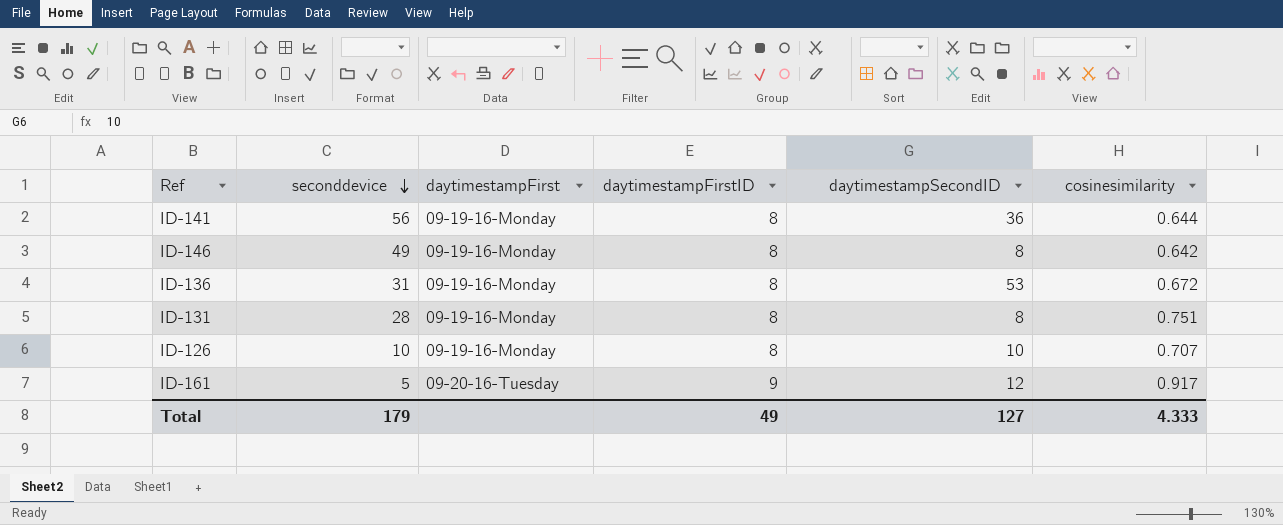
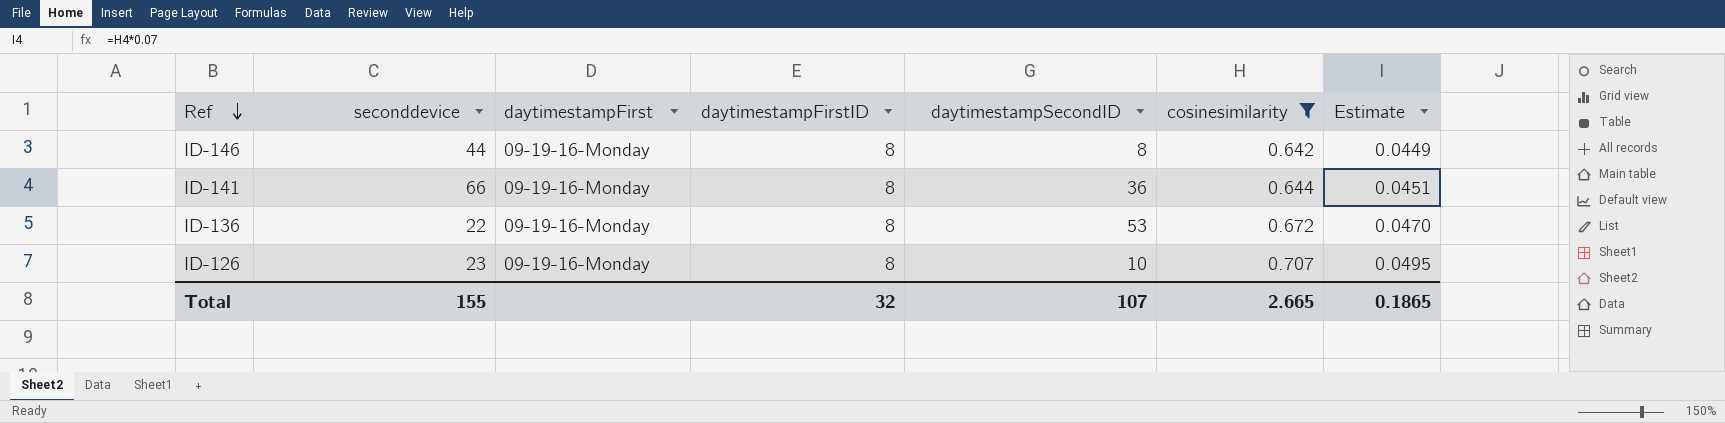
filter: none -> cosinesimilarity <= 0.707
row order: seconddevice descending -> Ref descending
column Estimate | formula: none -> [cosinesimilarity] * 0.07
ID-146 | seconddevice: 49 -> 44
ID-141 | seconddevice: 56 -> 66
ID-136 | seconddevice: 31 -> 22
ID-126 | seconddevice: 10 -> 23
Total | seconddevice: 179 -> 155
Total | daytimestampFirstID: 49 -> 32
Total | daytimestampSecondID: 127 -> 107
Total | cosinesimilarity: 4.333 -> 2.665

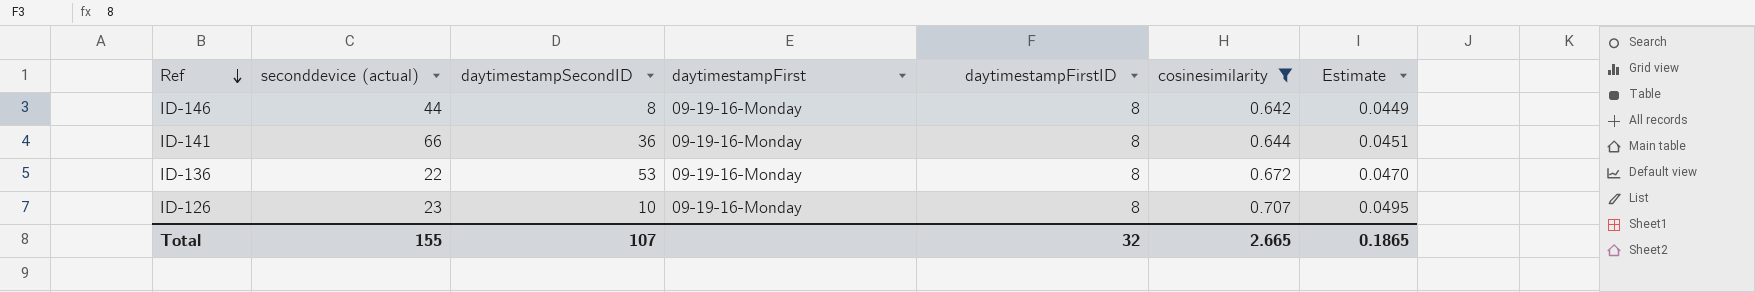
column name: seconddevice -> seconddevice (actual)
column daytimestampSecondID | position: 5 -> 3

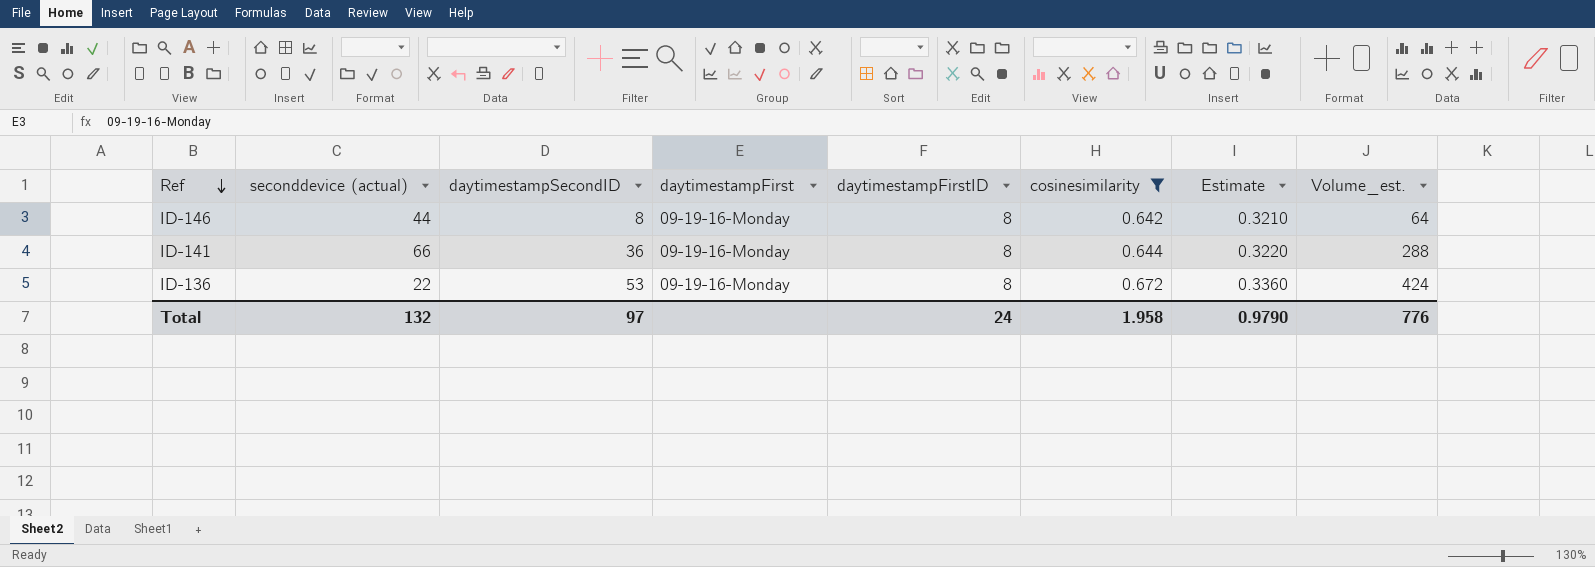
column Estimate | formula: [cosinesimilarity] * 0.07 -> [cosinesimilarity] * 0.5
column Volume_est. | formula: none -> [daytimestampSecondID] * [daytimestampFirstID]
row ID-126: 23 | 10 | 09-19-16-Monday | 8 | 0.707 | 0.0495 -> none
Total | seconddevice (actual): 155 -> 132
Total | daytimestampSecondID: 107 -> 97
Total | daytimestampFirstID: 32 -> 24
Total | cosinesimilarity: 2.665 -> 1.958
Total | Estimate: 0.1865 -> 0.9790

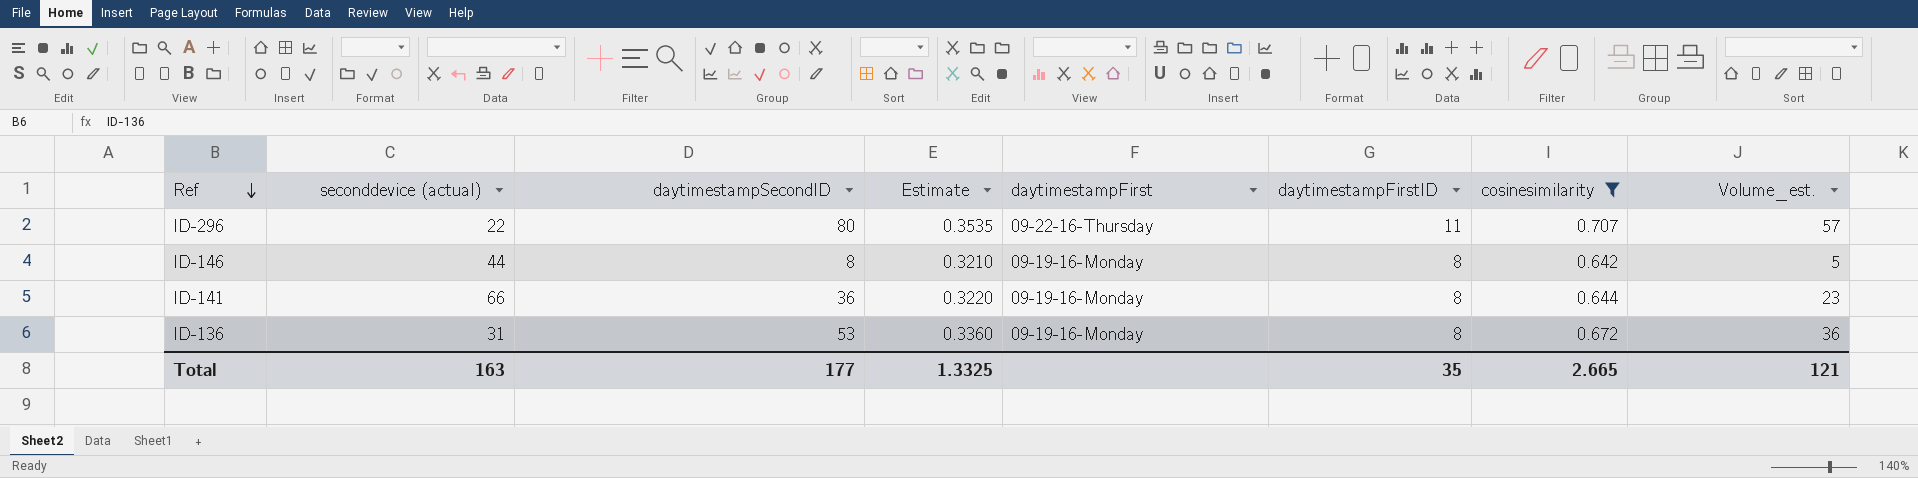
column Estimate | position: 7 -> 4
column Volume_est. | formula: [daytimestampSecondID] * [daytimestampFirstID] -> [daytimestampSecondID] * [cosinesimilarity]
row ID-296: none -> 22 | 80 | 0.3535 | 09-22-16-Thursday | 11 | 0.707 | 57
ID-136 | seconddevice (actual): 22 -> 31
Total | seconddevice (actual): 132 -> 163
Total | daytimestampSecondID: 97 -> 177
Total | Estimate: 0.9790 -> 1.3325
Total | daytimestampFirstID: 24 -> 35
Total | cosinesimilarity: 1.958 -> 2.665
Total | Volume_est.: 776 -> 121

